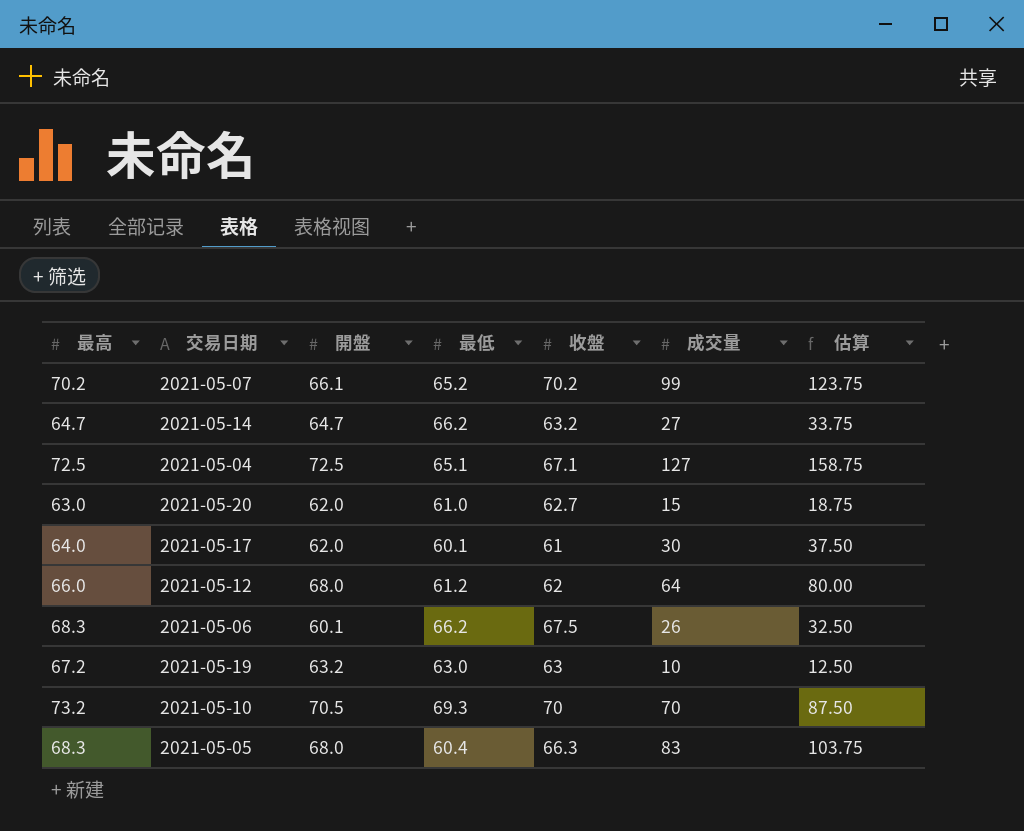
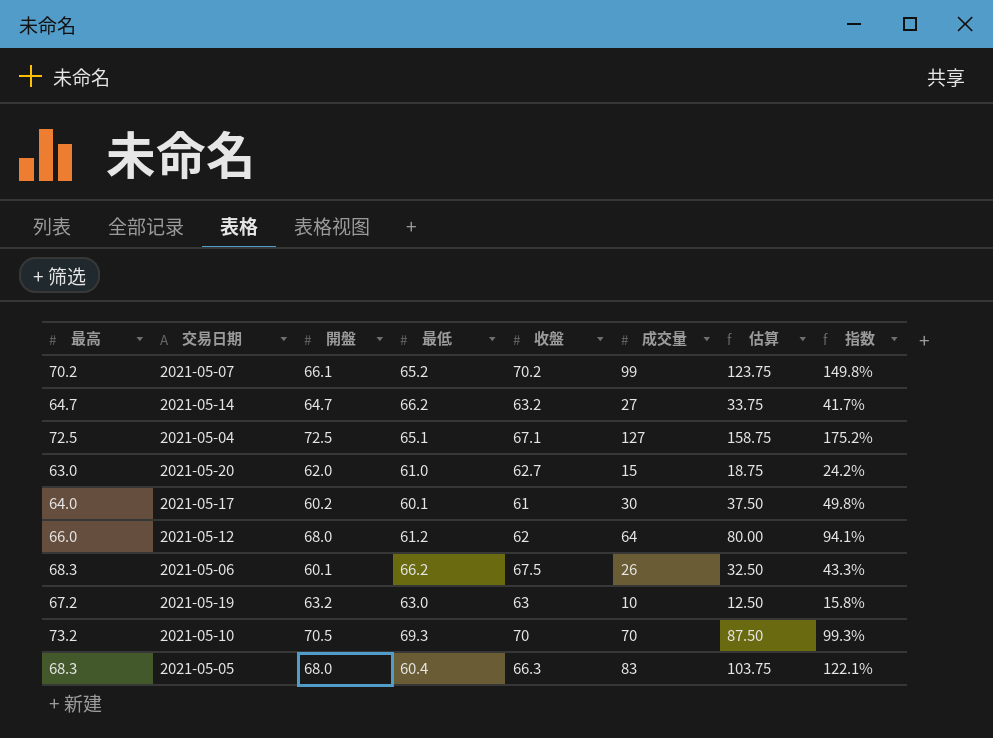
column 指数 | formula: none -> [成交量] / [開盤]
2021-05-17 | 開盤: 62.0 -> 60.2

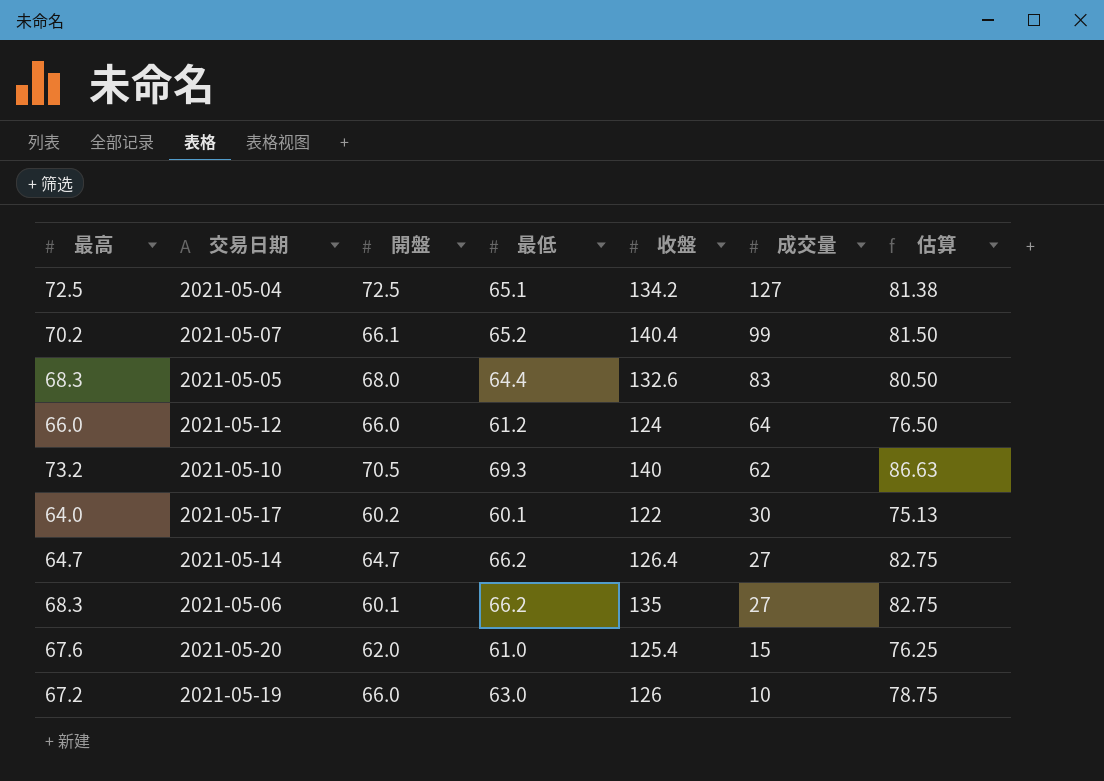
row order: none -> 成交量 descending
column 指数 | formula: [成交量] / [開盤] -> none
column 估算 | formula: [成交量] * 1.25 -> [最低] * 1.25
2021-05-04 | 收盤: 67.1 -> 134.2
2021-05-07 | 收盤: 70.2 -> 140.4
2021-05-05 | 最低: 60.4 -> 64.4
2021-05-05 | 收盤: 66.3 -> 132.6
2021-05-12 | 開盤: 68.0 -> 66.0
2021-05-12 | 收盤: 62 -> 124
2021-05-10 | 收盤: 70 -> 140
2021-05-10 | 成交量: 70 -> 62
2021-05-17 | 收盤: 61 -> 122
2021-05-14 | 收盤: 63.2 -> 126.4
2021-05-06 | 收盤: 67.5 -> 135
2021-05-06 | 成交量: 26 -> 27
2021-05-20 | 最高: 63.0 -> 67.6
2021-05-20 | 收盤: 62.7 -> 125.4
2021-05-19 | 開盤: 63.2 -> 66.0
2021-05-19 | 收盤: 63 -> 126

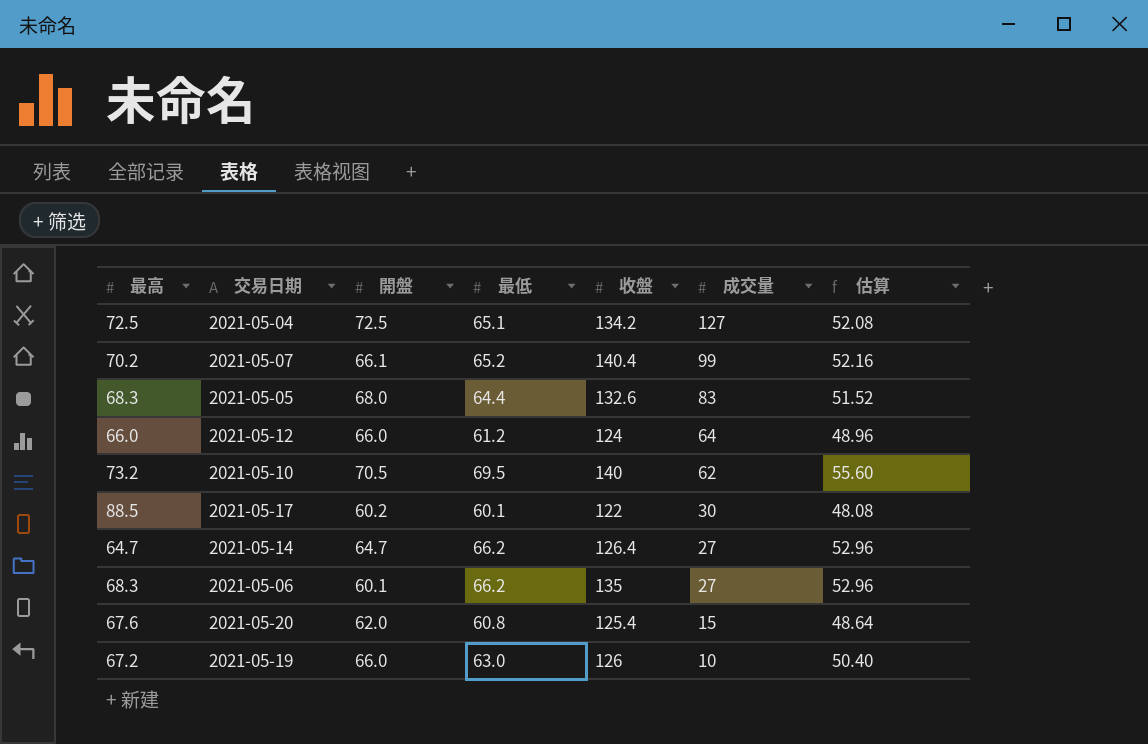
column 估算 | formula: [最低] * 1.25 -> [最低] * 0.8
2021-05-10 | 最低: 69.3 -> 69.5
2021-05-17 | 最高: 64.0 -> 88.5
2021-05-20 | 最低: 61.0 -> 60.8

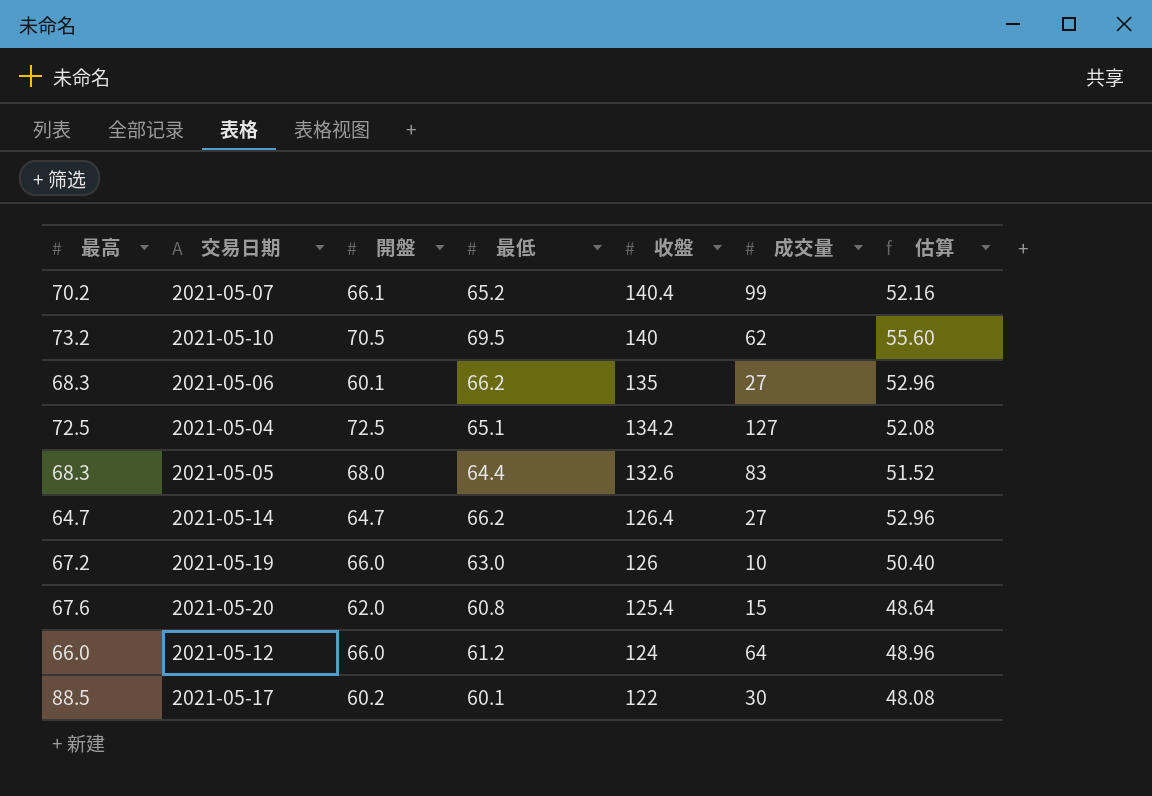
row order: 成交量 descending -> 收盤 descending

